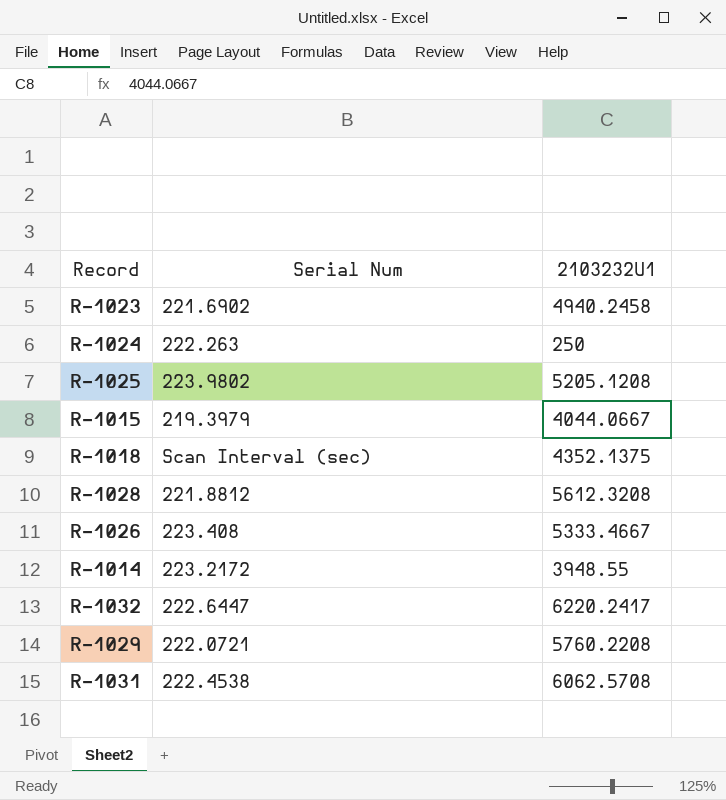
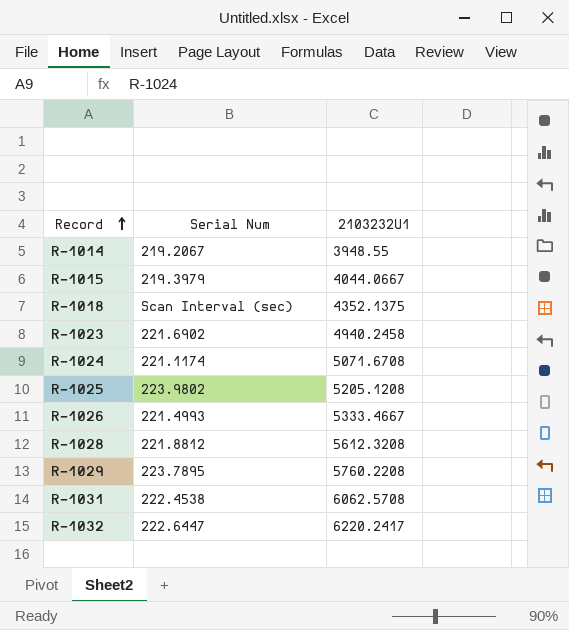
row order: none -> Record ascending
R-1014 | Serial Num: 223.2172 -> 219.2067
R-1024 | Serial Num: 222.263 -> 221.1174
R-1024 | 2103232U1: 250 -> 5071.6708
R-1026 | Serial Num: 223.408 -> 221.4993
R-1029 | Serial Num: 222.0721 -> 223.7895

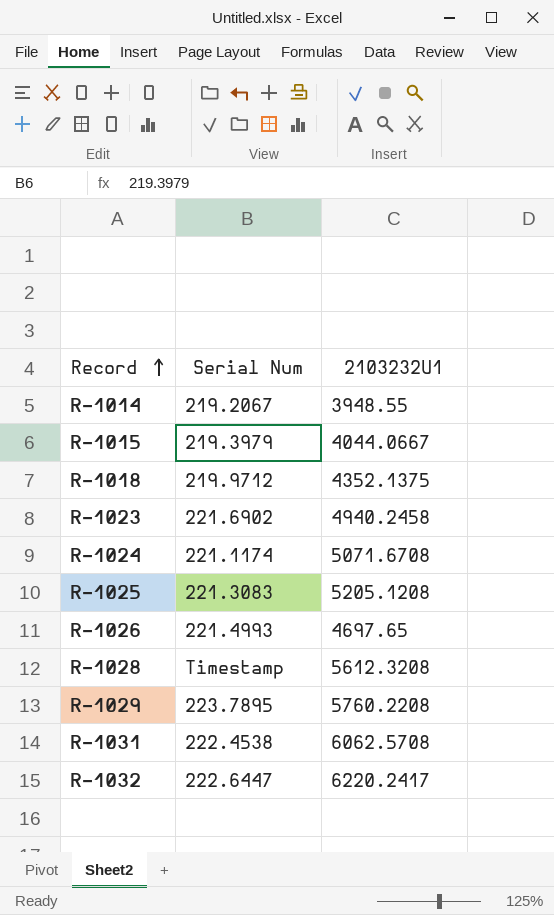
R-1018 | Serial Num: Scan Interval (sec) -> 219.9712
R-1025 | Serial Num: 223.9802 -> 221.3083
R-1026 | 2103232U1: 5333.4667 -> 4697.65
R-1028 | Serial Num: 221.8812 -> Timestamp

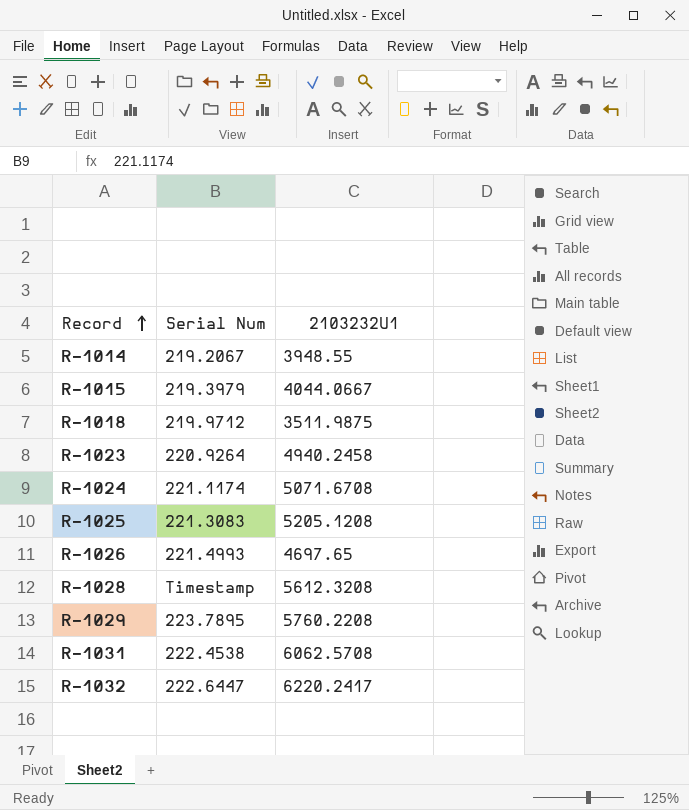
R-1018 | 2103232U1: 4352.1375 -> 3511.9875
R-1023 | Serial Num: 221.6902 -> 220.9264

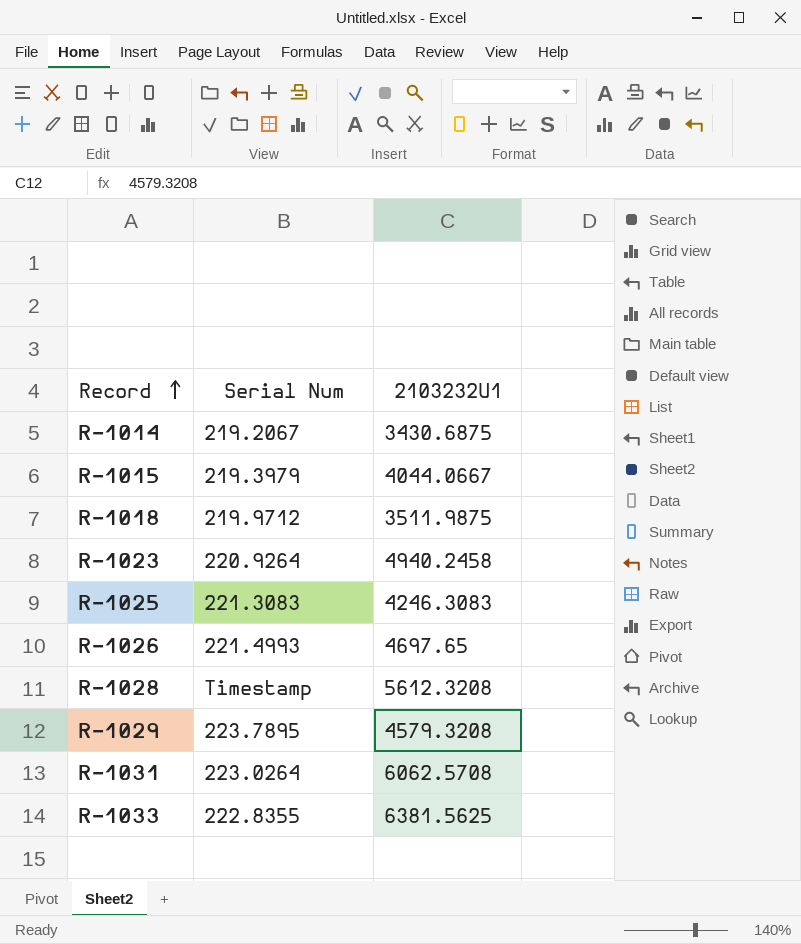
row R-1024: 221.1174 | 5071.6708 -> none
row R-1032: 222.6447 | 6220.2417 -> none
R-1014 | 2103232U1: 3948.55 -> 3430.6875
R-1025 | 2103232U1: 5205.1208 -> 4246.3083
R-1029 | 2103232U1: 5760.2208 -> 4579.3208
R-1031 | Serial Num: 222.4538 -> 223.0264
row R-1033: none -> 222.8355 | 6381.5625

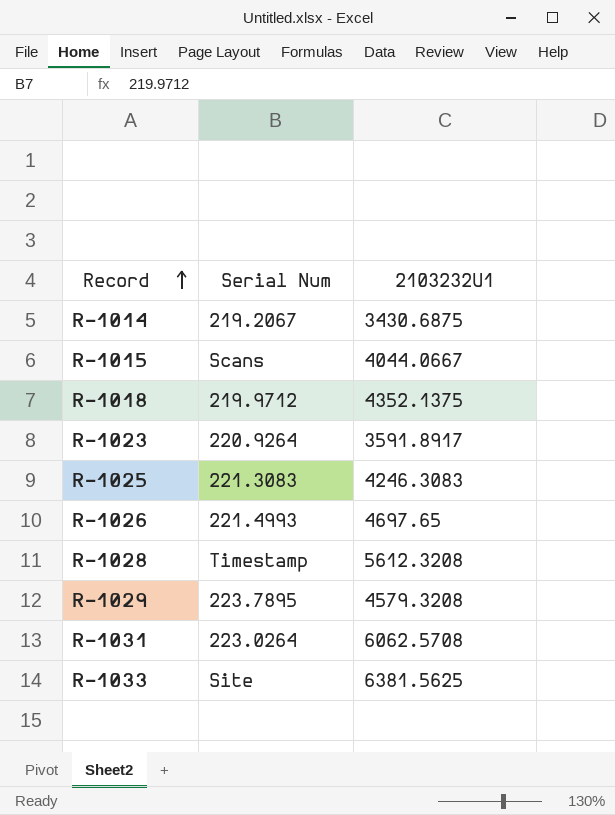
R-1015 | Serial Num: 219.3979 -> Scans
R-1018 | 2103232U1: 3511.9875 -> 4352.1375
R-1023 | 2103232U1: 4940.2458 -> 3591.8917
R-1033 | Serial Num: 222.8355 -> Site

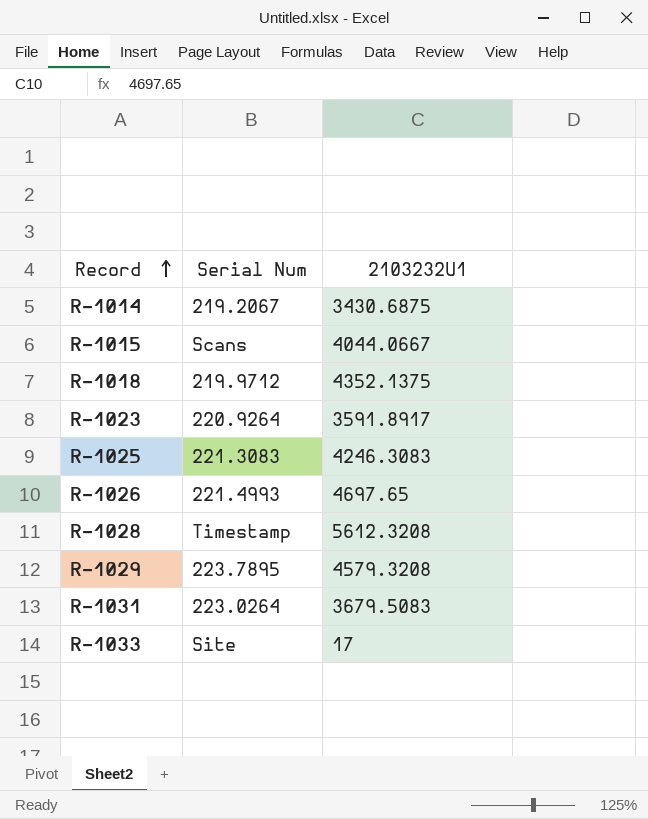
R-1031 | 2103232U1: 6062.5708 -> 3679.5083
R-1033 | 2103232U1: 6381.5625 -> 17

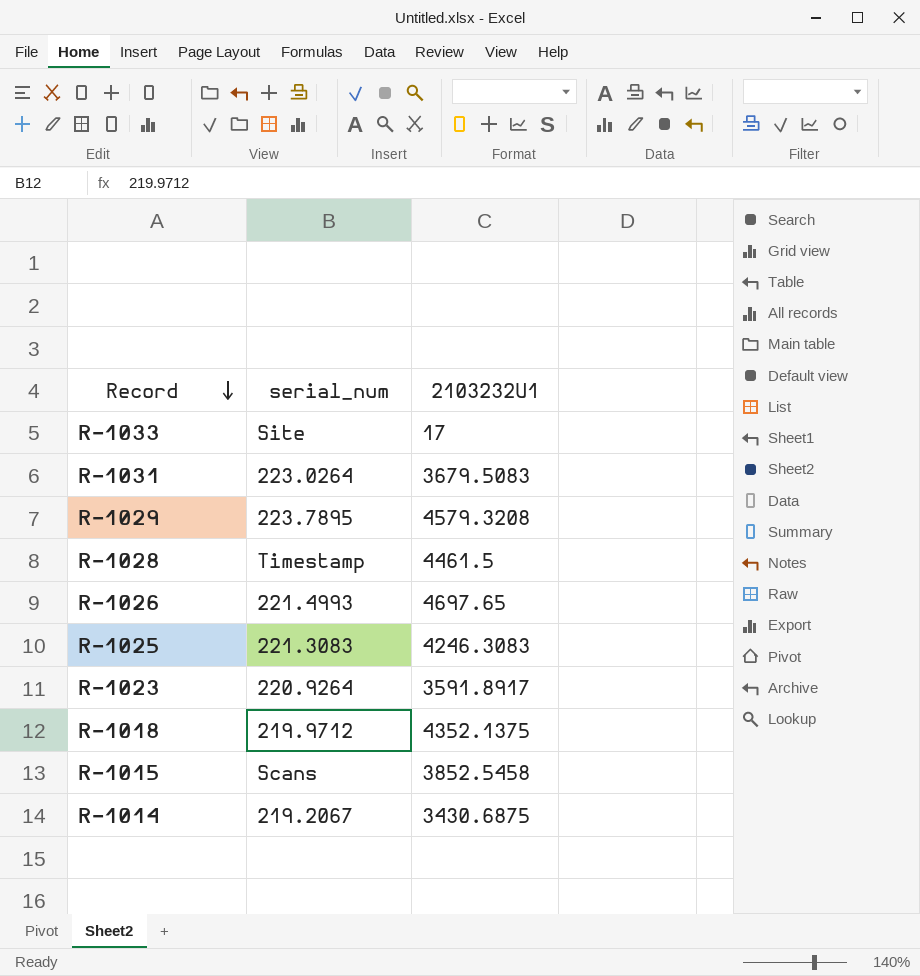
row order: Record ascending -> Record descending
column name: Serial Num -> serial_num
R-1028 | 2103232U1: 5612.3208 -> 4461.5
R-1015 | 2103232U1: 4044.0667 -> 3852.5458

